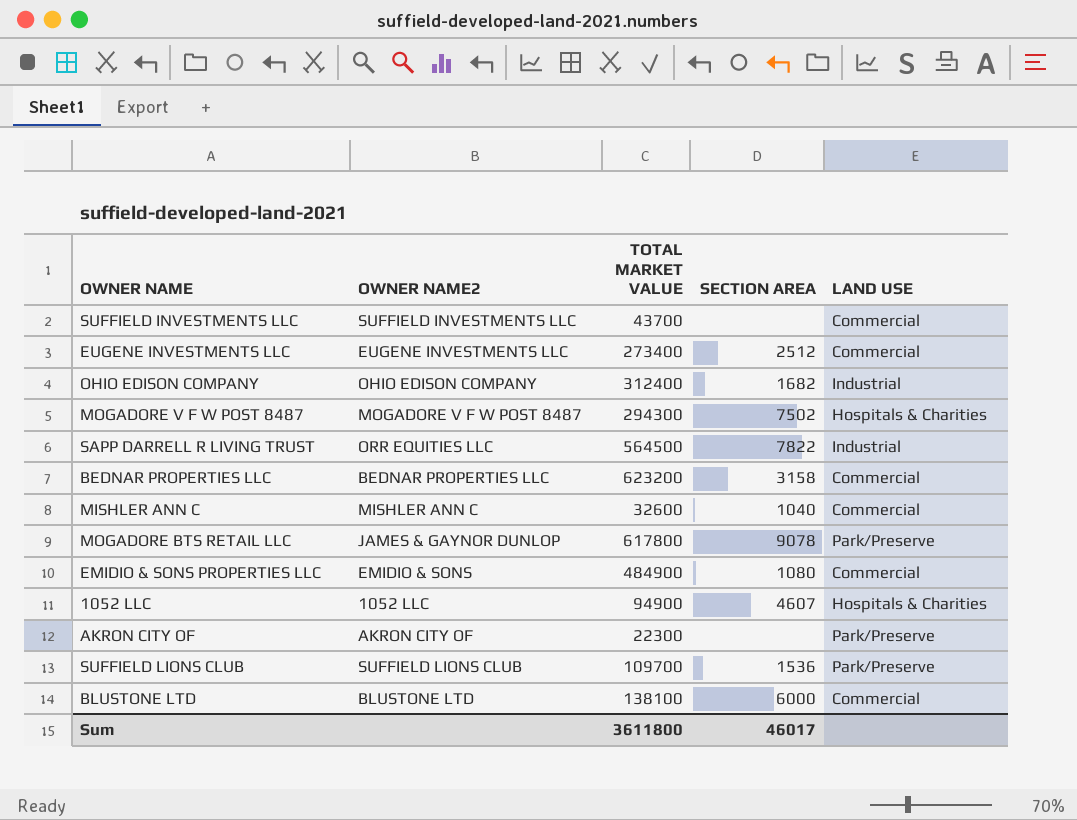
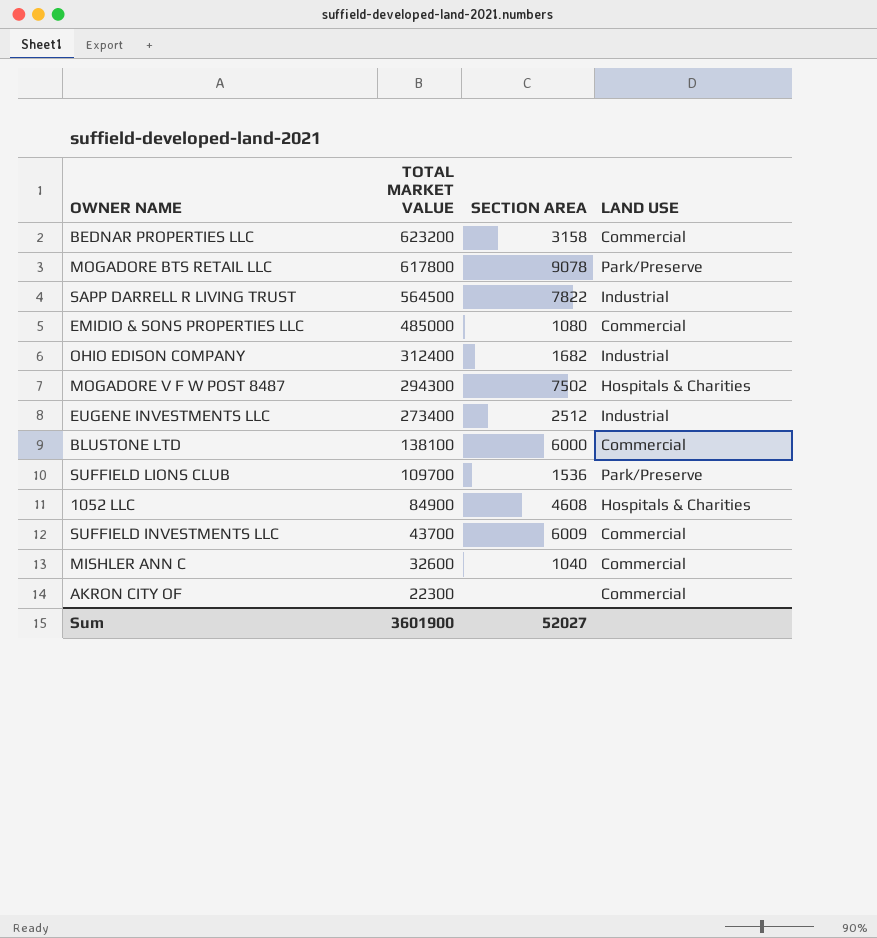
row order: none -> TOTAL MARKET VALUE descending
column OWNER NAME2 | position: 2 -> none
EMIDIO & SONS PROPERTIES LLC | TOTAL MARKET VALUE: 484900 -> 485000
EUGENE INVESTMENTS LLC | LAND USE: Commercial -> Industrial
1052 LLC | TOTAL MARKET VALUE: 94900 -> 84900
1052 LLC | SECTION AREA: 4607 -> 4608
SUFFIELD INVESTMENTS LLC | SECTION AREA: none -> 6009
AKRON CITY OF | LAND USE: Park/Preserve -> Commercial
Sum | TOTAL MARKET VALUE: 3611800 -> 3601900
Sum | SECTION AREA: 46017 -> 52027

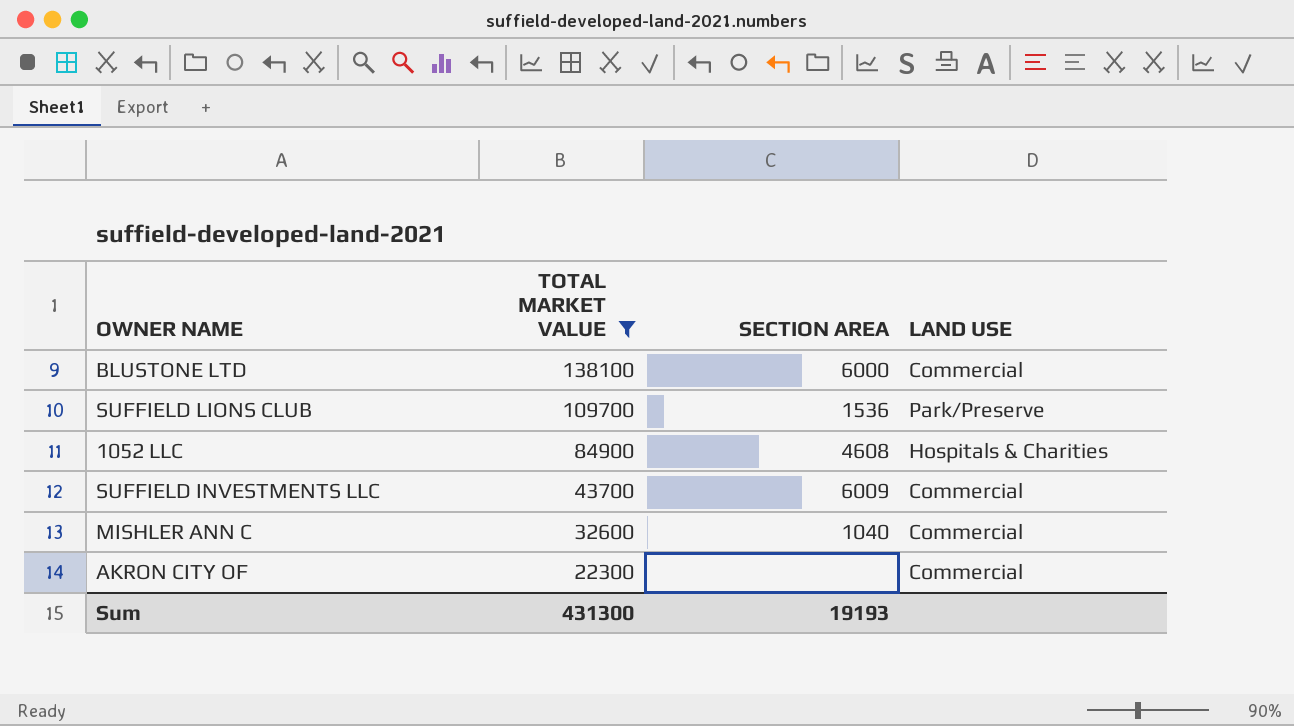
filter: none -> TOTAL MARKET VALUE <= 138100
Sum | TOTAL MARKET VALUE: 3601900 -> 431300
Sum | SECTION AREA: 52027 -> 19193

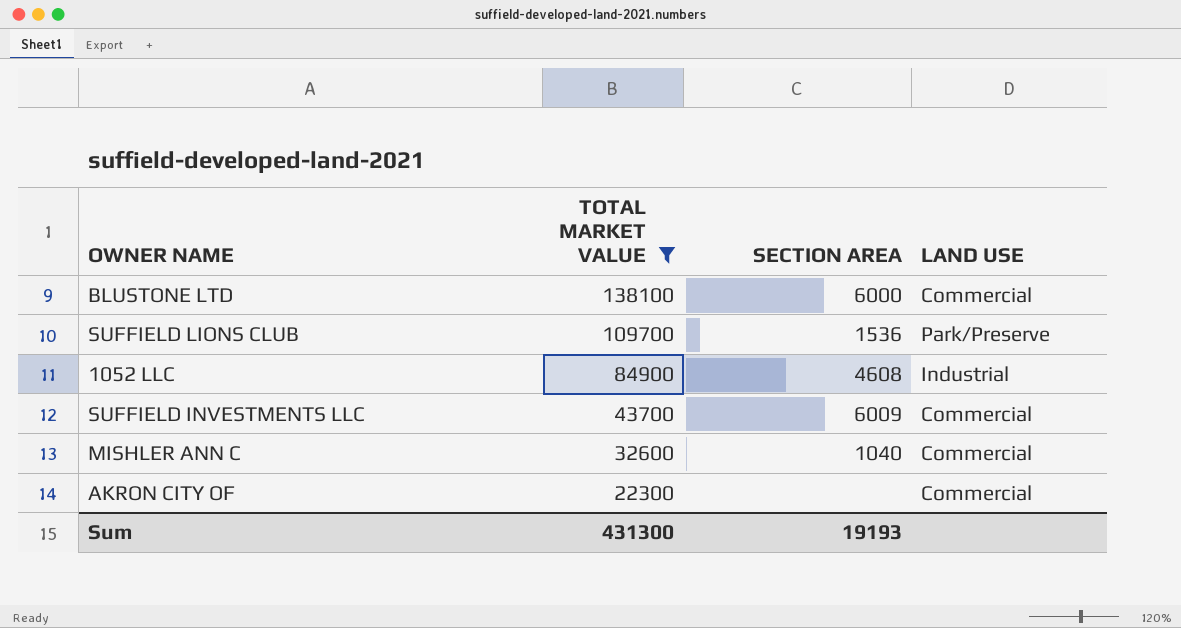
1052 LLC | LAND USE: Hospitals & Charities -> Industrial

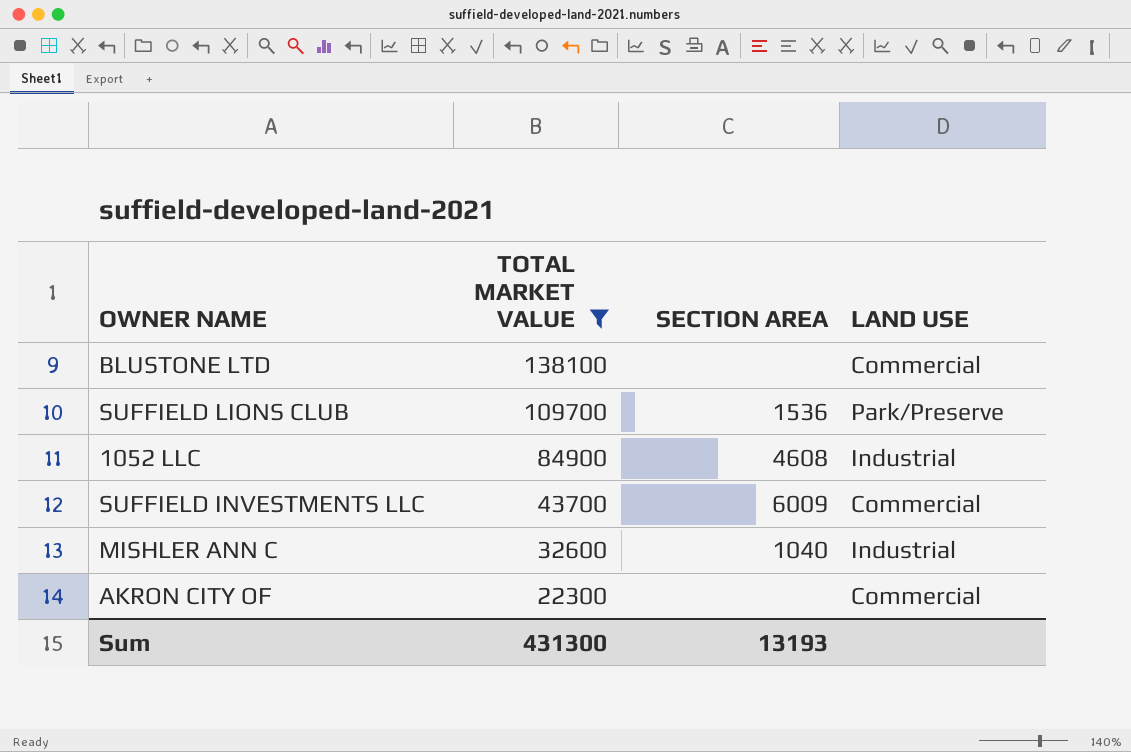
BLUSTONE LTD | SECTION AREA: 6000 -> none
MISHLER ANN C | LAND USE: Commercial -> Industrial
Sum | SECTION AREA: 19193 -> 13193

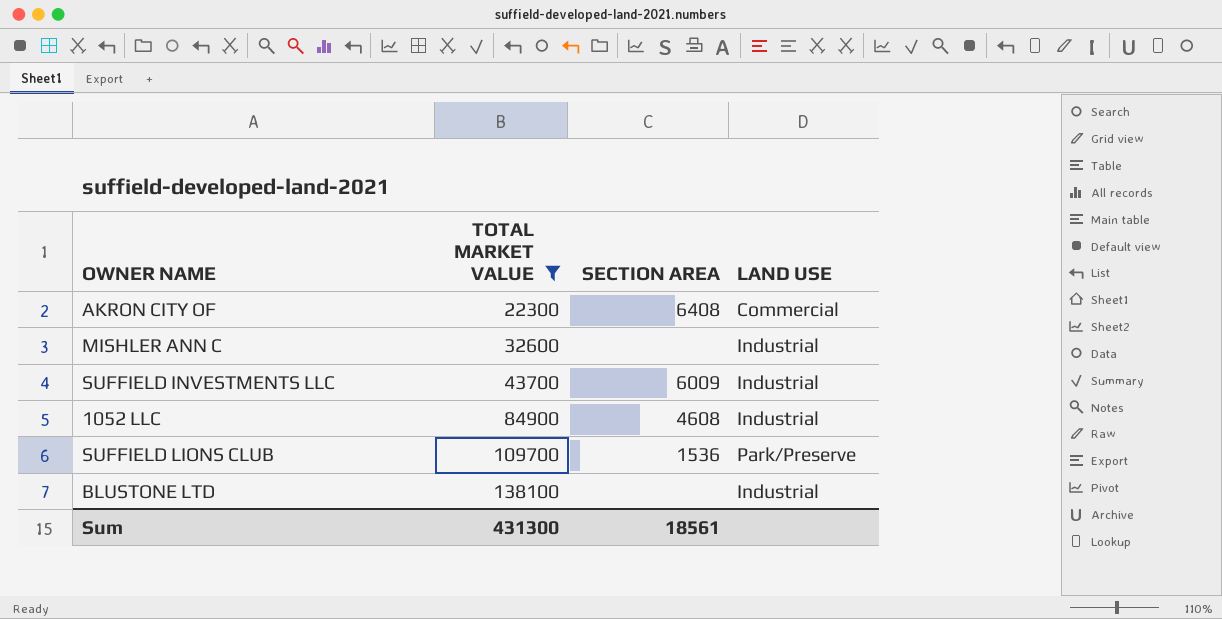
row order: TOTAL MARKET VALUE descending -> TOTAL MARKET VALUE ascending
AKRON CITY OF | SECTION AREA: none -> 6408
MISHLER ANN C | SECTION AREA: 1040 -> none
SUFFIELD INVESTMENTS LLC | LAND USE: Commercial -> Industrial
BLUSTONE LTD | LAND USE: Commercial -> Industrial
Sum | SECTION AREA: 13193 -> 18561

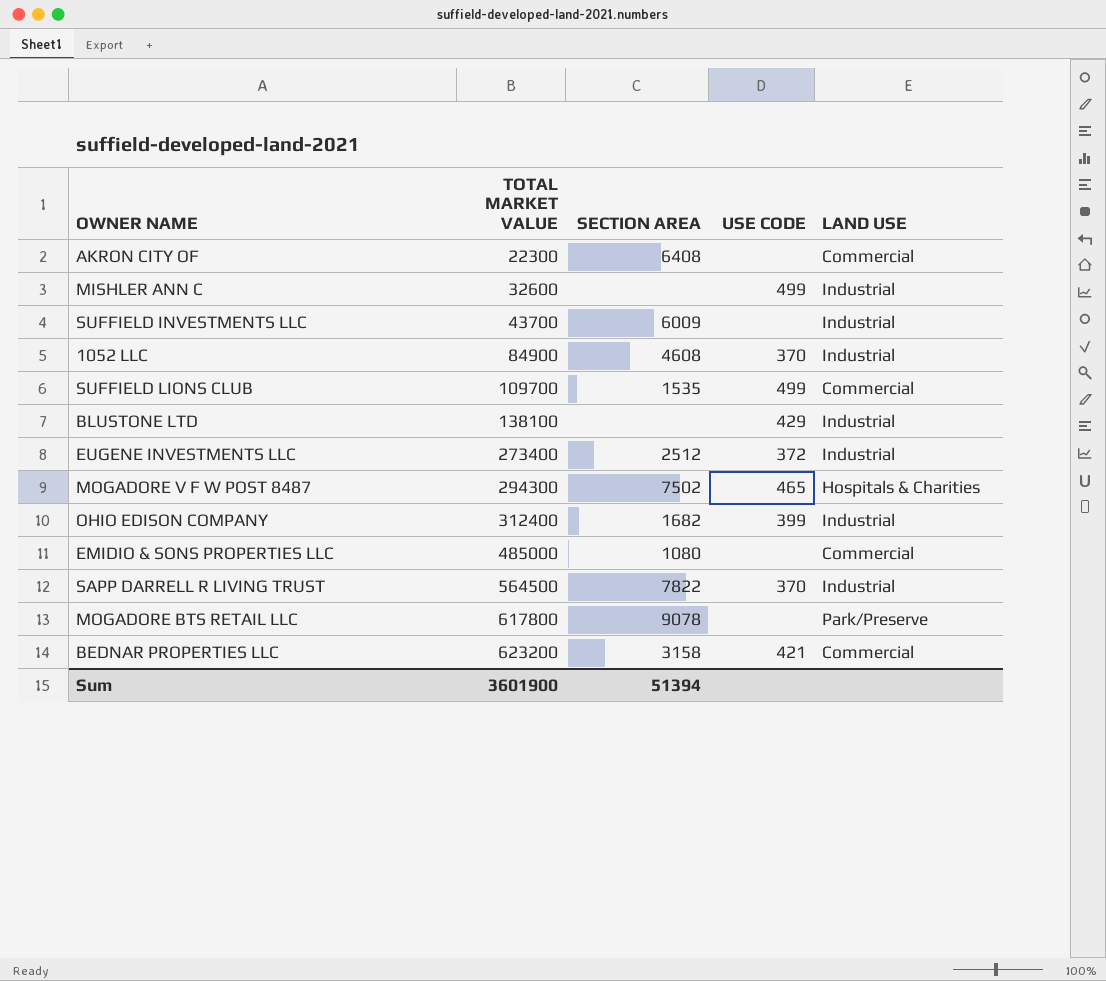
filter: TOTAL MARKET VALUE <= 138100 -> none
column USE CODE | position: none -> 4
SUFFIELD LIONS CLUB | SECTION AREA: 1536 -> 1535
SUFFIELD LIONS CLUB | LAND USE: Park/Preserve -> Commercial
Sum | TOTAL MARKET VALUE: 431300 -> 3601900
Sum | SECTION AREA: 18561 -> 51394

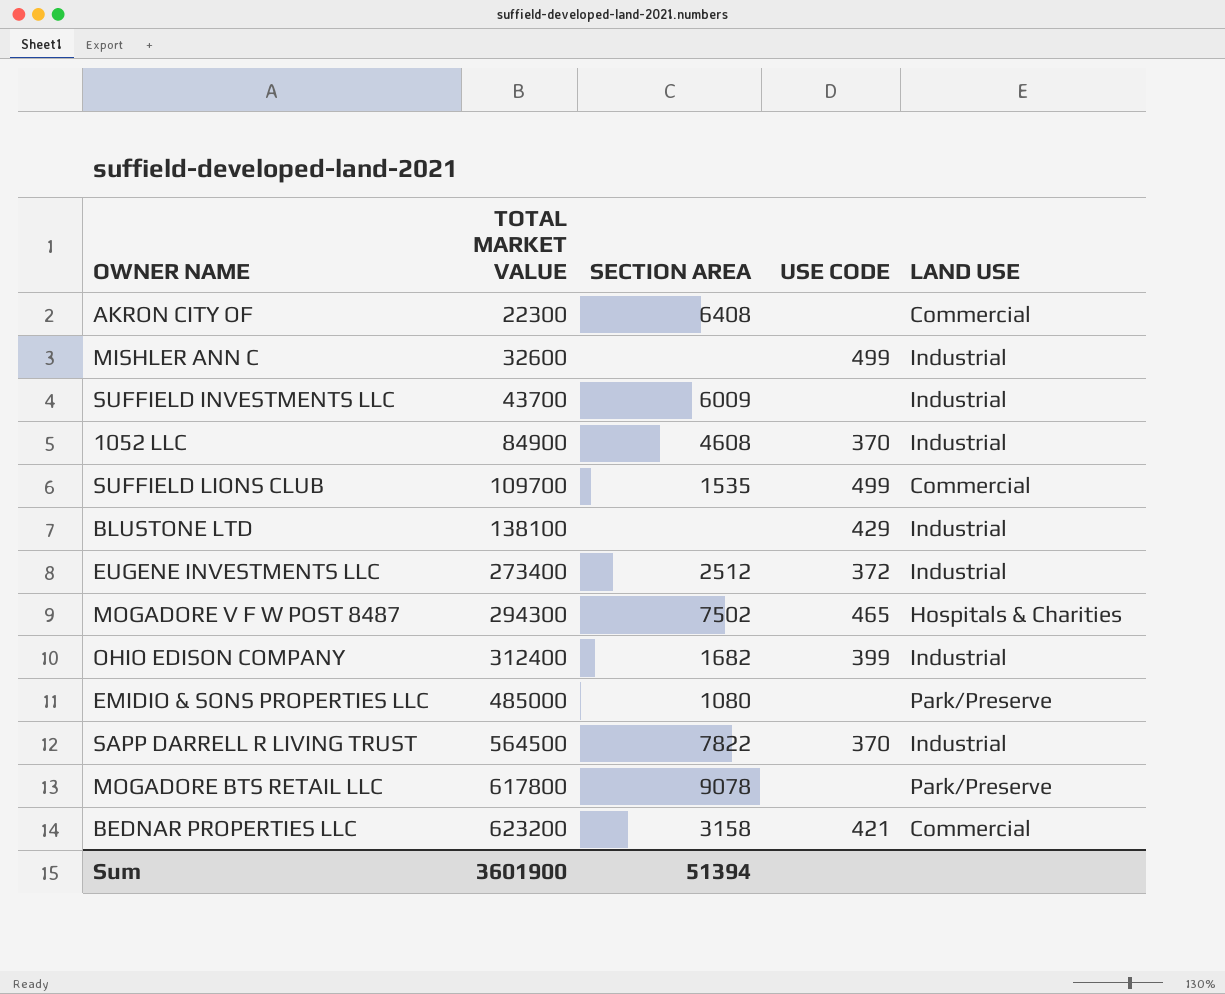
EMIDIO & SONS PROPERTIES LLC | LAND USE: Commercial -> Park/Preserve

